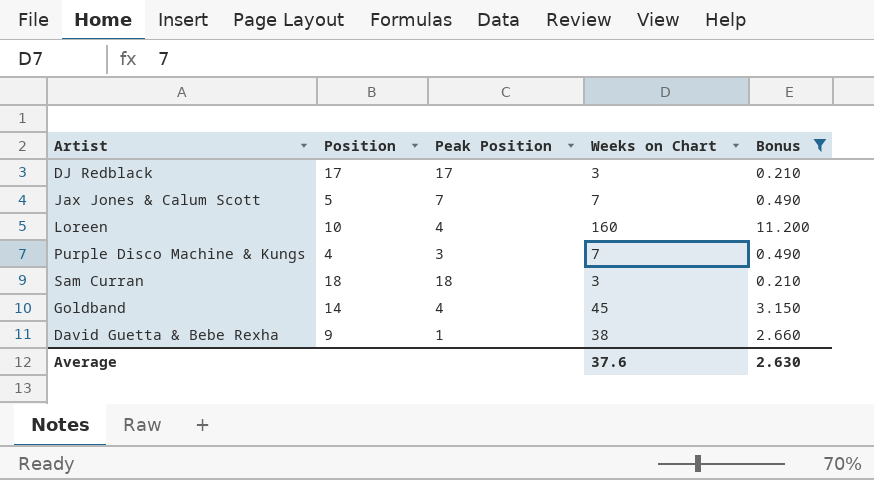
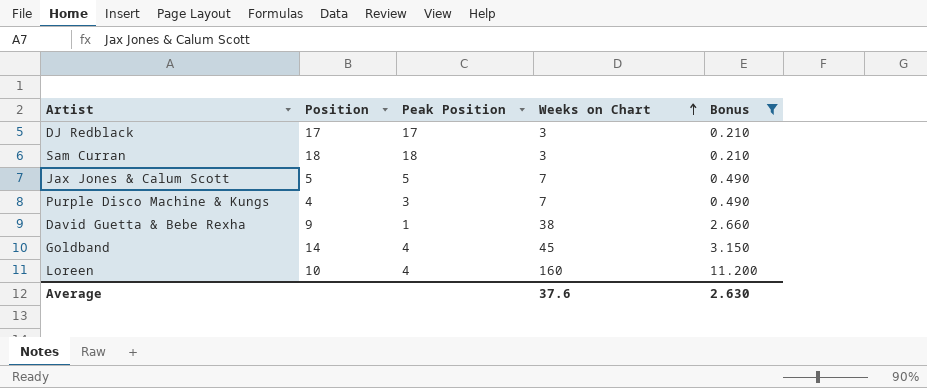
row order: none -> Weeks on Chart ascending
Jax Jones & Calum Scott | Peak Position: 7 -> 5

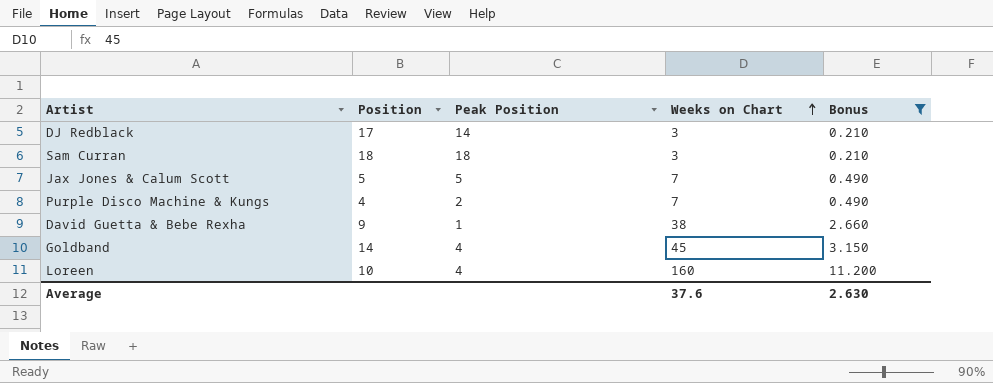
DJ Redblack | Peak Position: 17 -> 14
Purple Disco Machine & Kungs | Peak Position: 3 -> 2

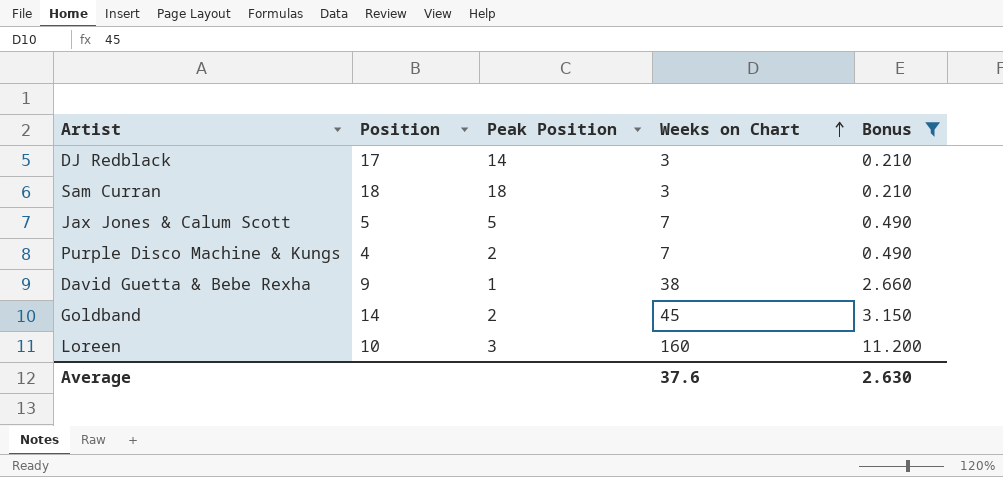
Goldband | Peak Position: 4 -> 2
Loreen | Peak Position: 4 -> 3

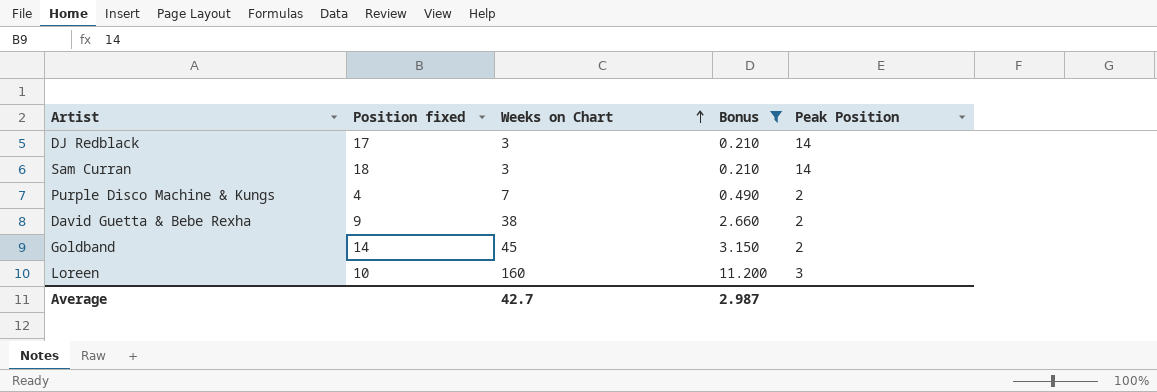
column name: Position -> Position fixed
column Peak Position | position: 3 -> 5
row Jax Jones & Calum Scott: 5 | 5 | 7 | 0.490 -> none
Sam Curran | Peak Position: 18 -> 14
David Guetta & Bebe Rexha | Peak Position: 1 -> 2
Average | Weeks on Chart: 37.6 -> 42.7
Average | Bonus: 2.630 -> 2.987

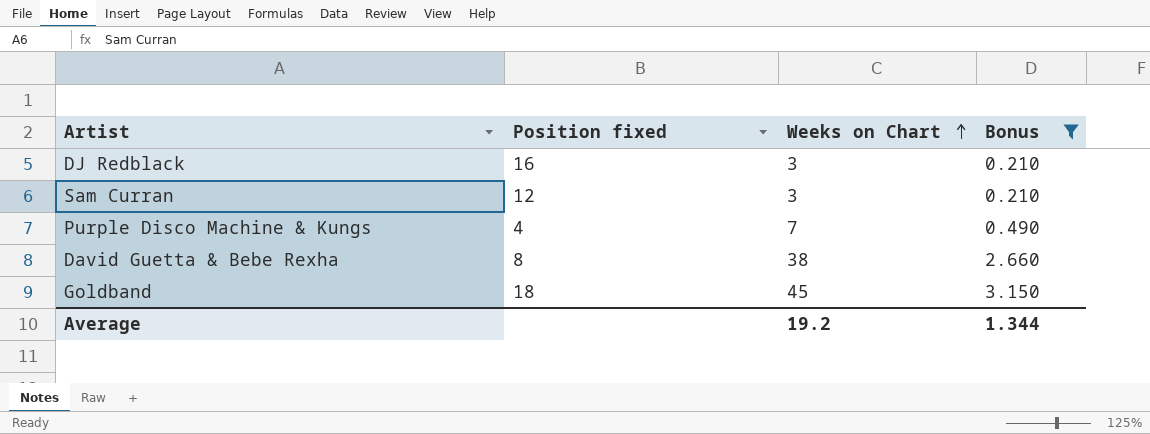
column Peak Position | position: 5 -> none
row Loreen: 10 | 160 | 11.200 | 3 -> none
DJ Redblack | Position fixed: 17 -> 16
Sam Curran | Position fixed: 18 -> 12
David Guetta & Bebe Rexha | Position fixed: 9 -> 8
Goldband | Position fixed: 14 -> 18
Average | Weeks on Chart: 42.7 -> 19.2
Average | Bonus: 2.987 -> 1.344

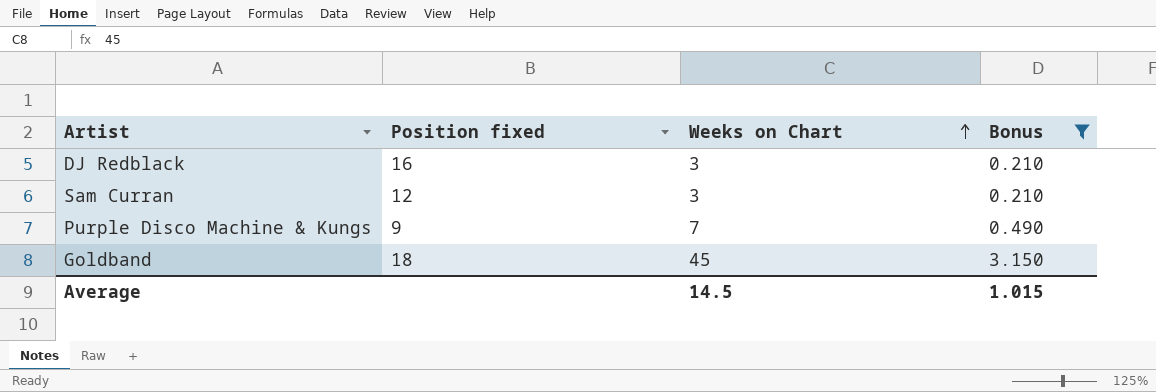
row David Guetta & Bebe Rexha: 8 | 38 | 2.660 -> none
Purple Disco Machine & Kungs | Position fixed: 4 -> 9
Average | Weeks on Chart: 19.2 -> 14.5
Average | Bonus: 1.344 -> 1.015

